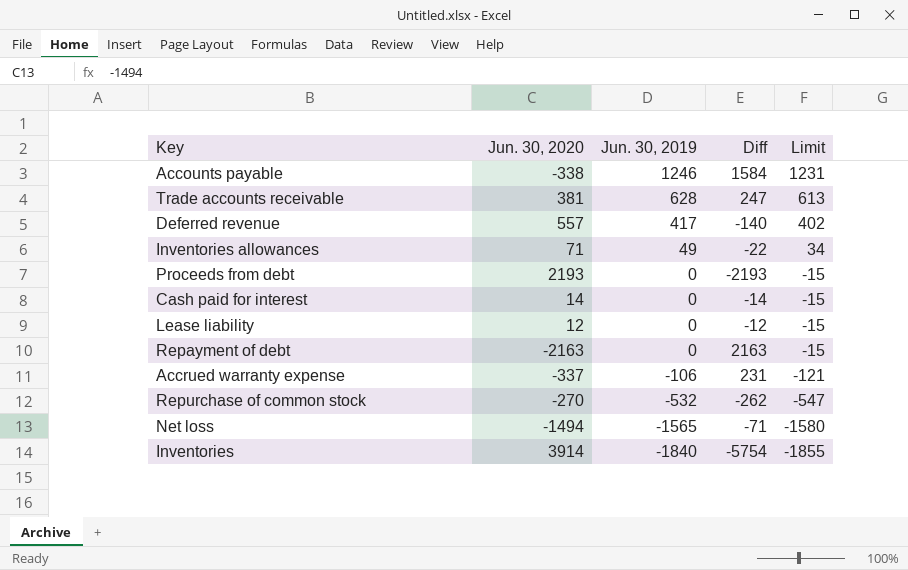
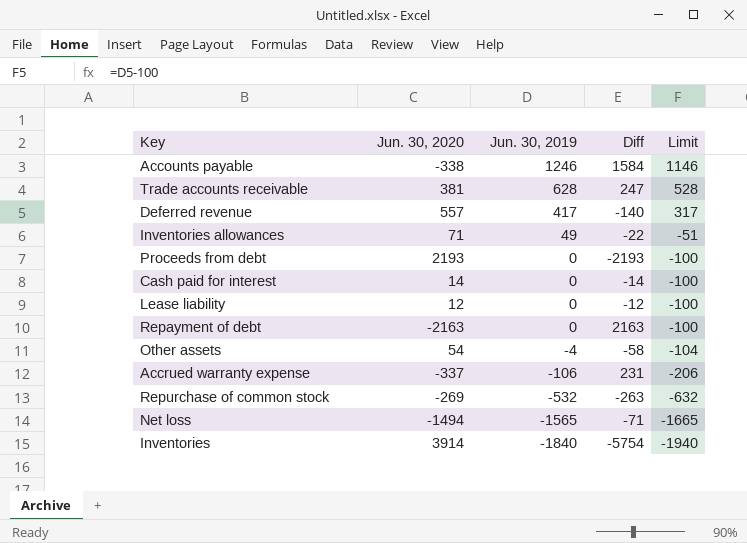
column Limit | formula: [Jun. 30, 2019] - 15 -> [Jun. 30, 2019] - 100
row Other assets: none -> 54 | -4 | -58 | -104
Repurchase of common stock | Jun. 30, 2020: -270 -> -269
Repurchase of common stock | Diff: -262 -> -263

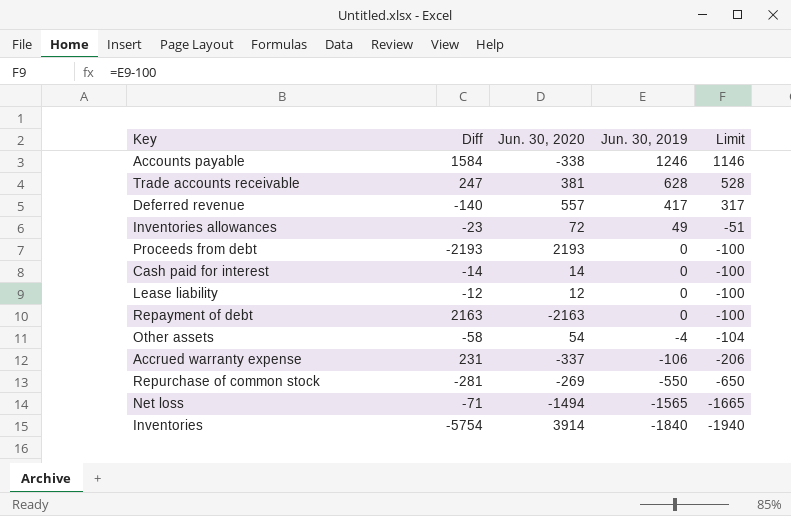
column Diff | position: 4 -> 2
Inventories allowances | Diff: -22 -> -23
Inventories allowances | Jun. 30, 2020: 71 -> 72
Repurchase of common stock | Diff: -263 -> -281
Repurchase of common stock | Jun. 30, 2019: -532 -> -550
Repurchase of common stock | Limit: -632 -> -650

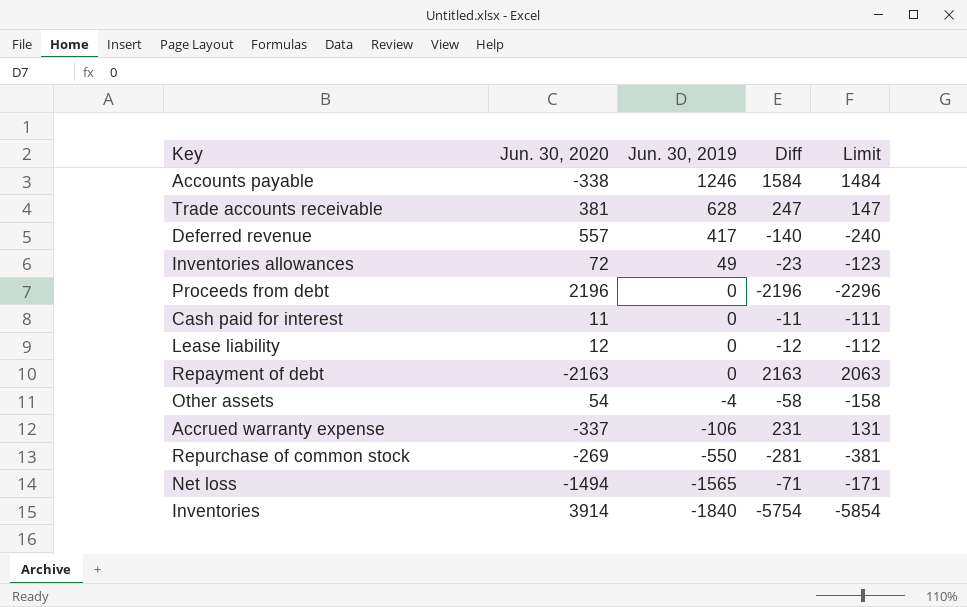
column Diff | position: 2 -> 4
column Limit | formula: [Jun. 30, 2019] - 100 -> [Diff] - 100
Proceeds from debt | Jun. 30, 2020: 2193 -> 2196
Proceeds from debt | Diff: -2193 -> -2196
Cash paid for interest | Jun. 30, 2020: 14 -> 11
Cash paid for interest | Diff: -14 -> -11

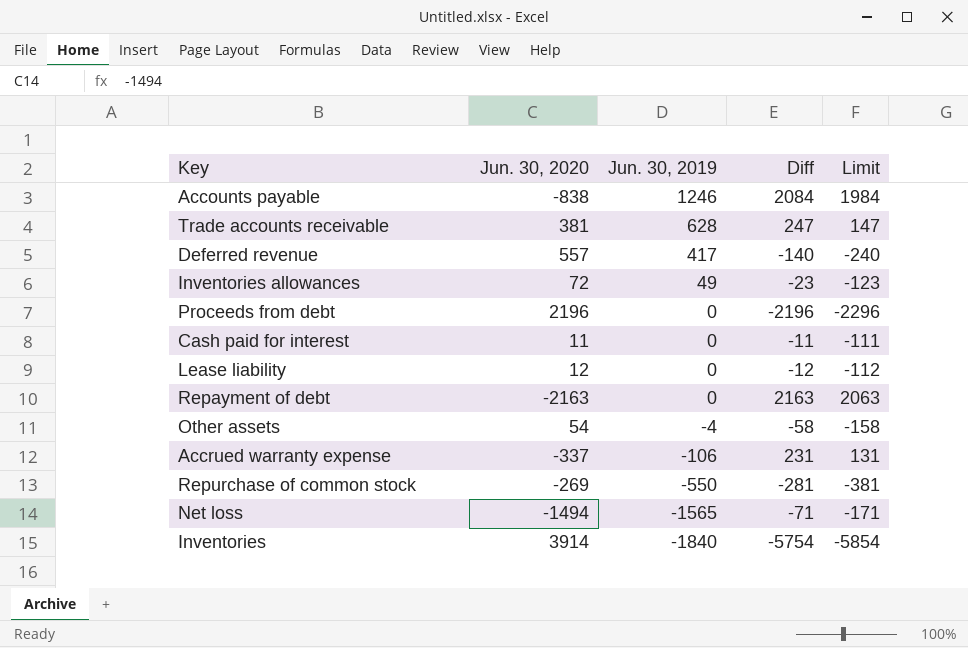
Accounts payable | Jun. 30, 2020: -338 -> -838
Accounts payable | Diff: 1584 -> 2084
Accounts payable | Limit: 1484 -> 1984

